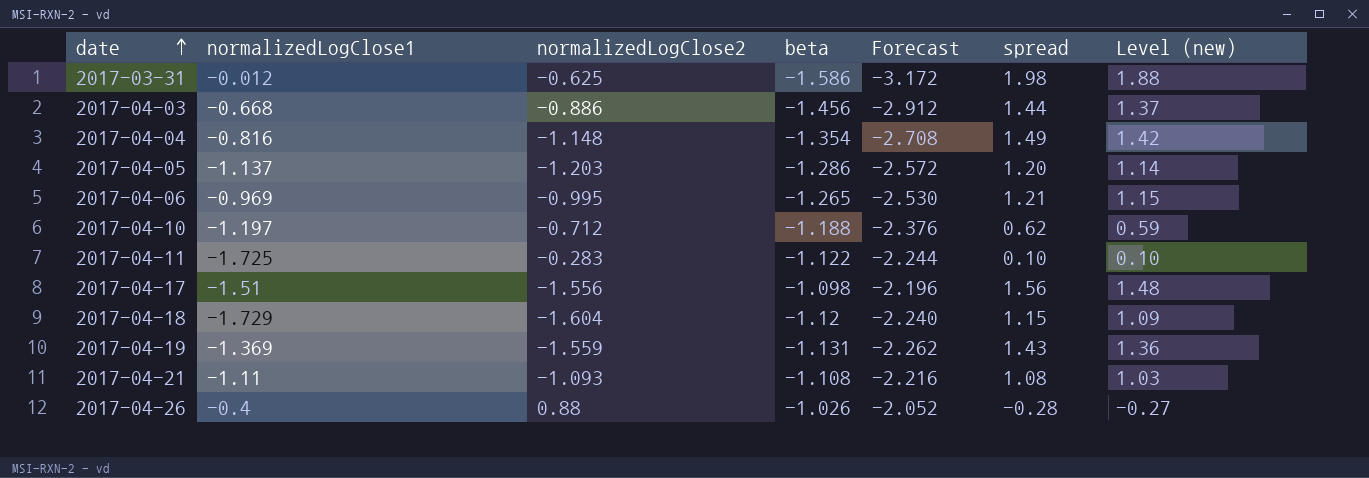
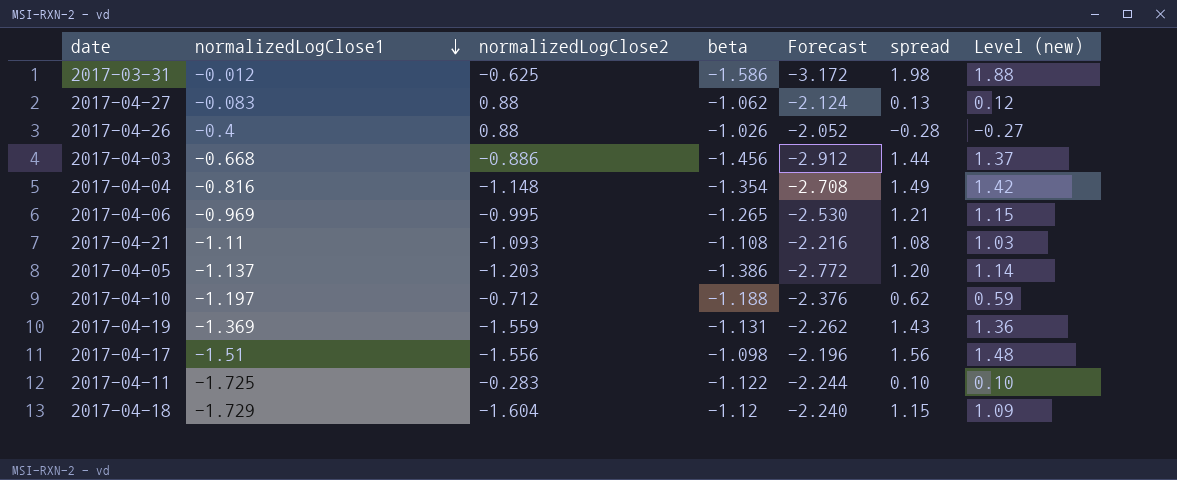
row order: date ascending -> normalizedLogClose1 descending
row 2017-04-27: none -> -0.083 | 0.88 | -1.062 | -2.124 | 0.13 | 0.12
2017-04-05 | beta: -1.286 -> -1.386
2017-04-05 | Forecast: -2.572 -> -2.772

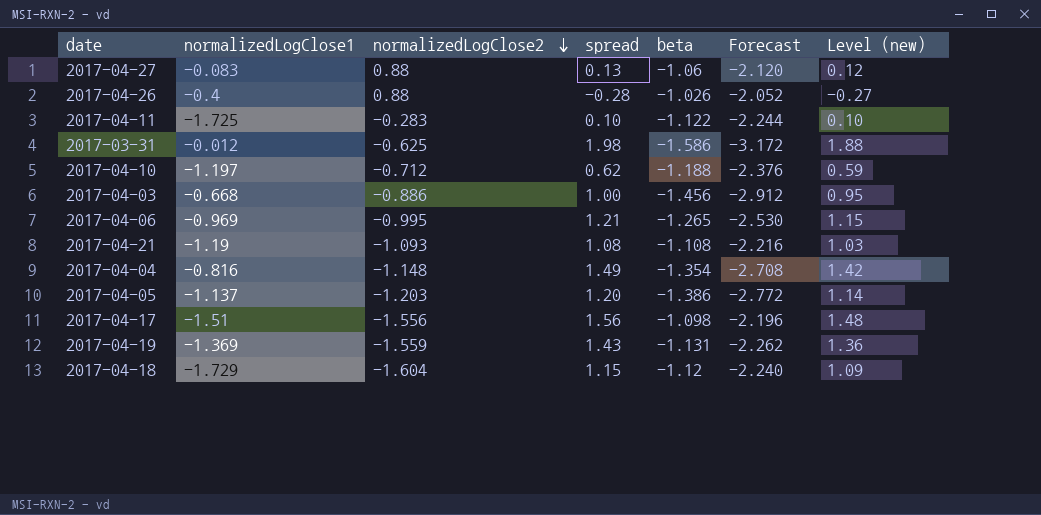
row order: normalizedLogClose1 descending -> normalizedLogClose2 descending
column spread | position: 6 -> 4
2017-04-27 | beta: -1.062 -> -1.06
2017-04-27 | Forecast: -2.124 -> -2.120
2017-04-03 | spread: 1.44 -> 1.00
2017-04-03 | Level (new): 1.37 -> 0.95
2017-04-21 | normalizedLogClose1: -1.11 -> -1.19

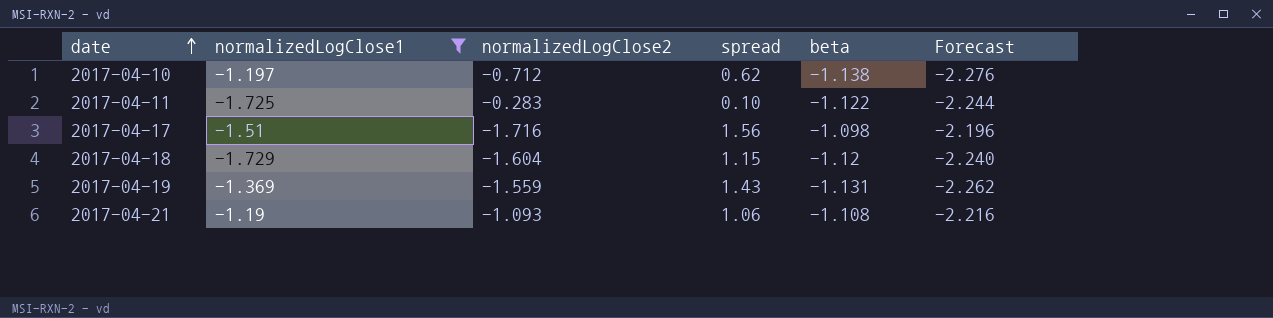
filter: none -> normalizedLogClose1 <= -1.19
row order: normalizedLogClose2 descending -> date ascending
column Level (new) | formula: [spread] * 0.95 -> none
2017-04-10 | beta: -1.188 -> -1.138
2017-04-10 | Forecast: -2.376 -> -2.276
2017-04-17 | normalizedLogClose2: -1.556 -> -1.716
2017-04-21 | spread: 1.08 -> 1.06

